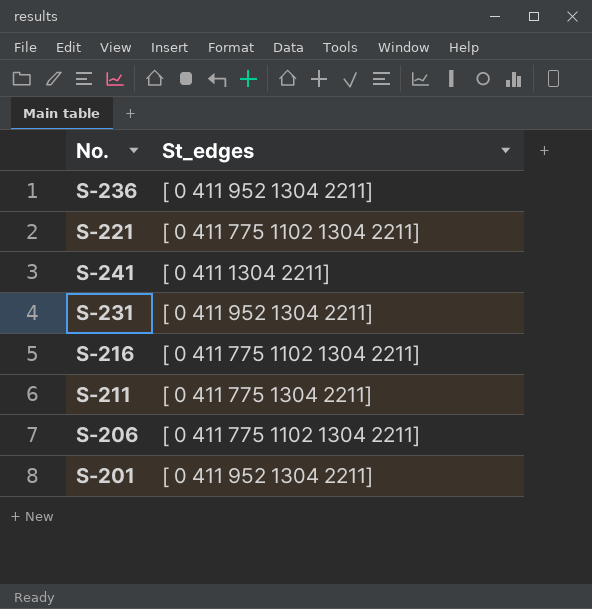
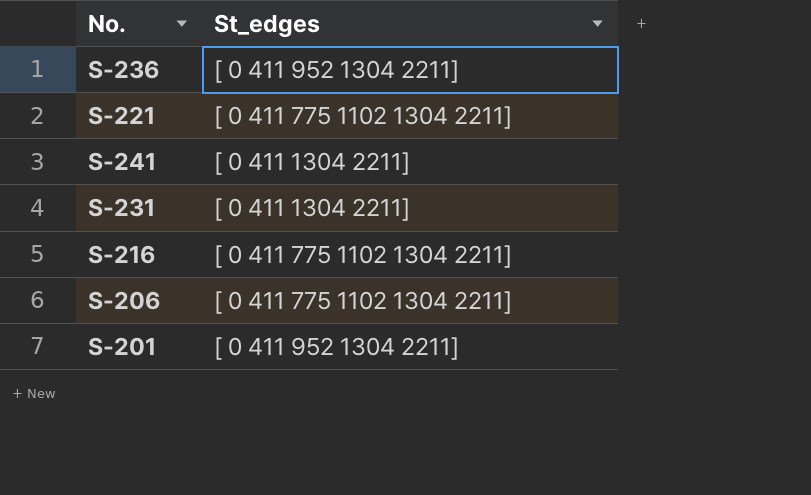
row S-211: [ 0 411 775 1304 2211] -> none
S-231 | St_edges: [ 0 411 952 1304 2211] -> [ 0 411 1304 2211]

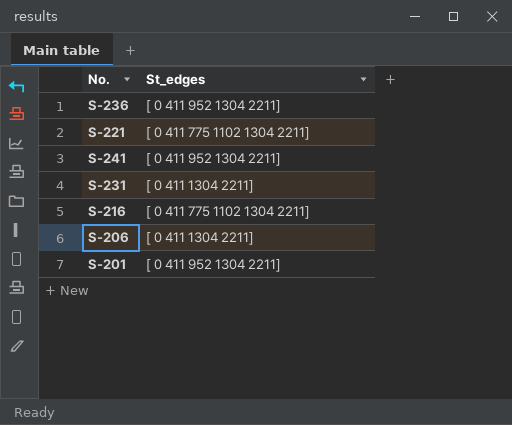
S-241 | St_edges: [ 0 411 1304 2211] -> [ 0 411 952 1304 2211]
S-206 | St_edges: [ 0 411 775 1102 1304 2211] -> [ 0 411 1304 2211]

